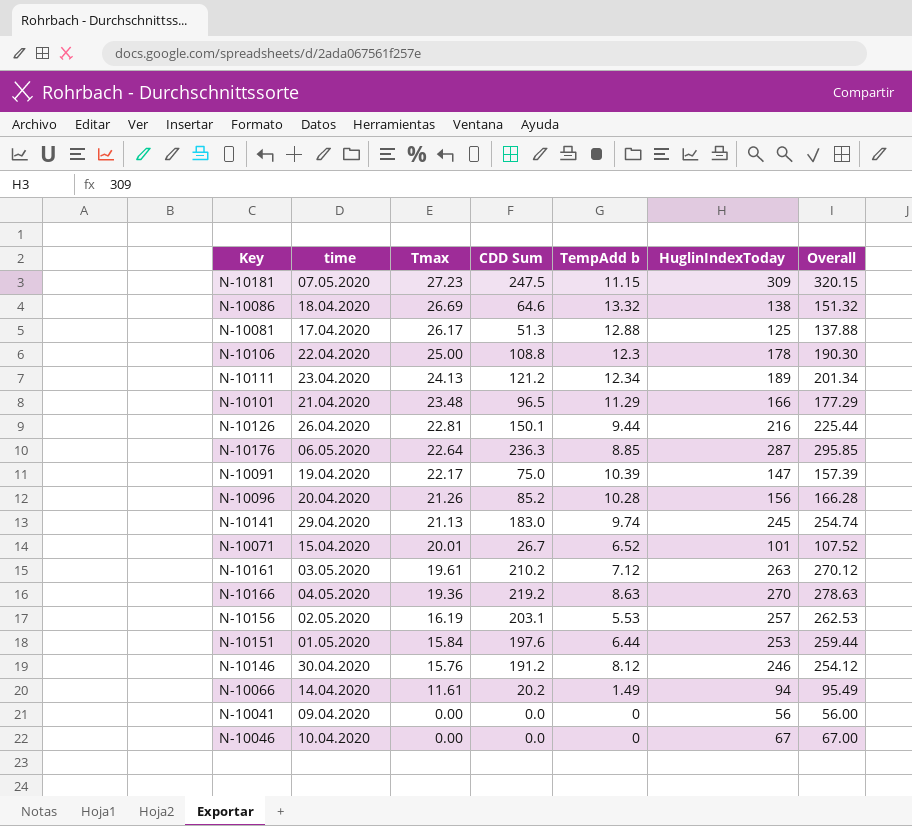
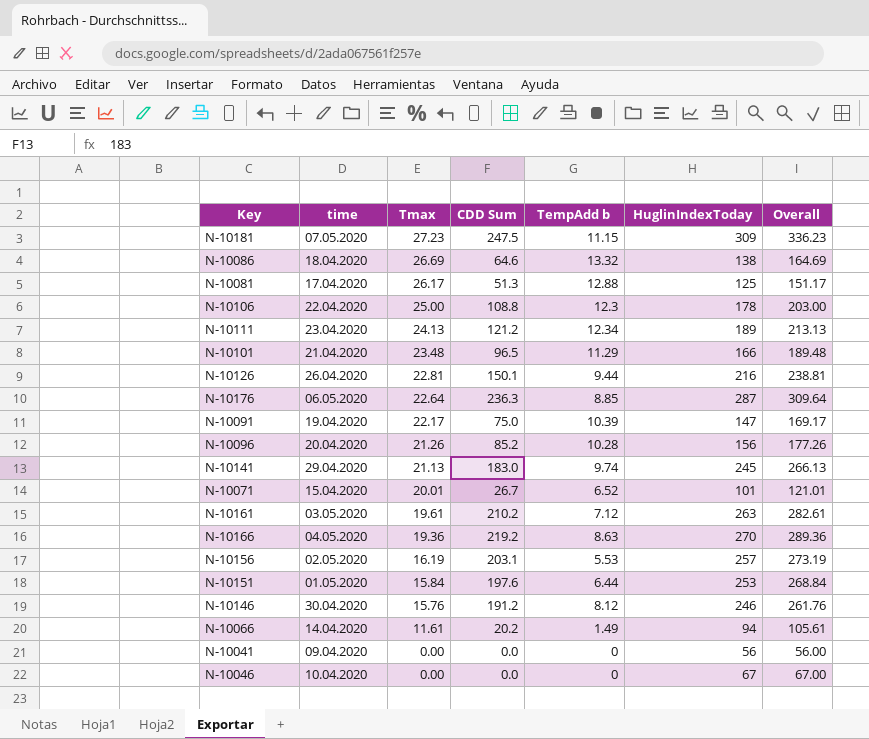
column Overall | formula: [TempAdd b] + [HuglinIndexToday] -> [Tmax] + [HuglinIndexToday]

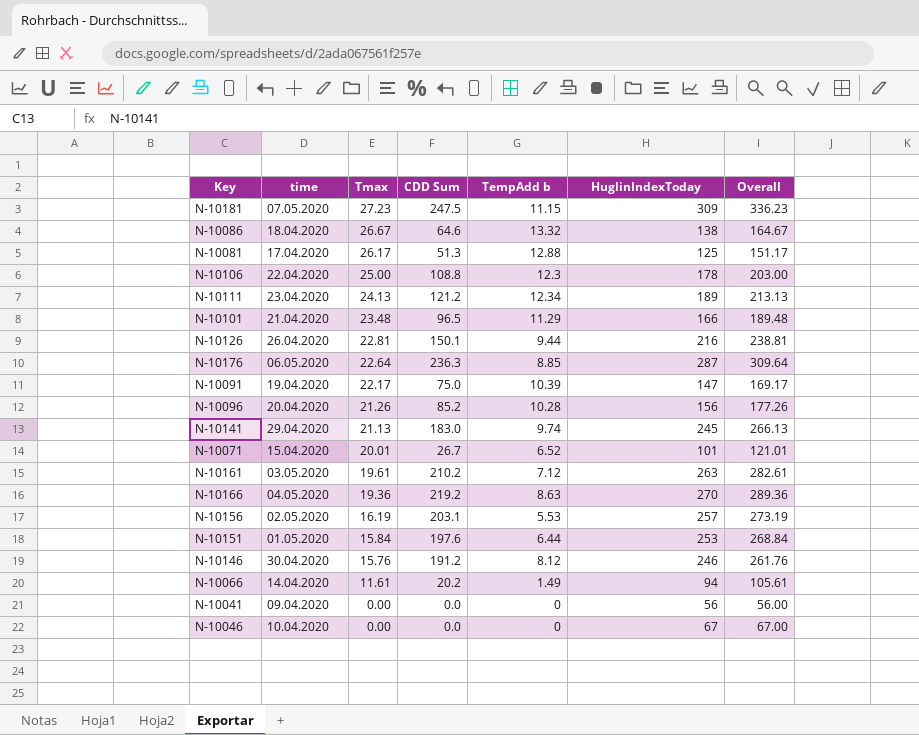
N-10086 | Tmax: 26.69 -> 26.67
N-10086 | Overall: 164.69 -> 164.67

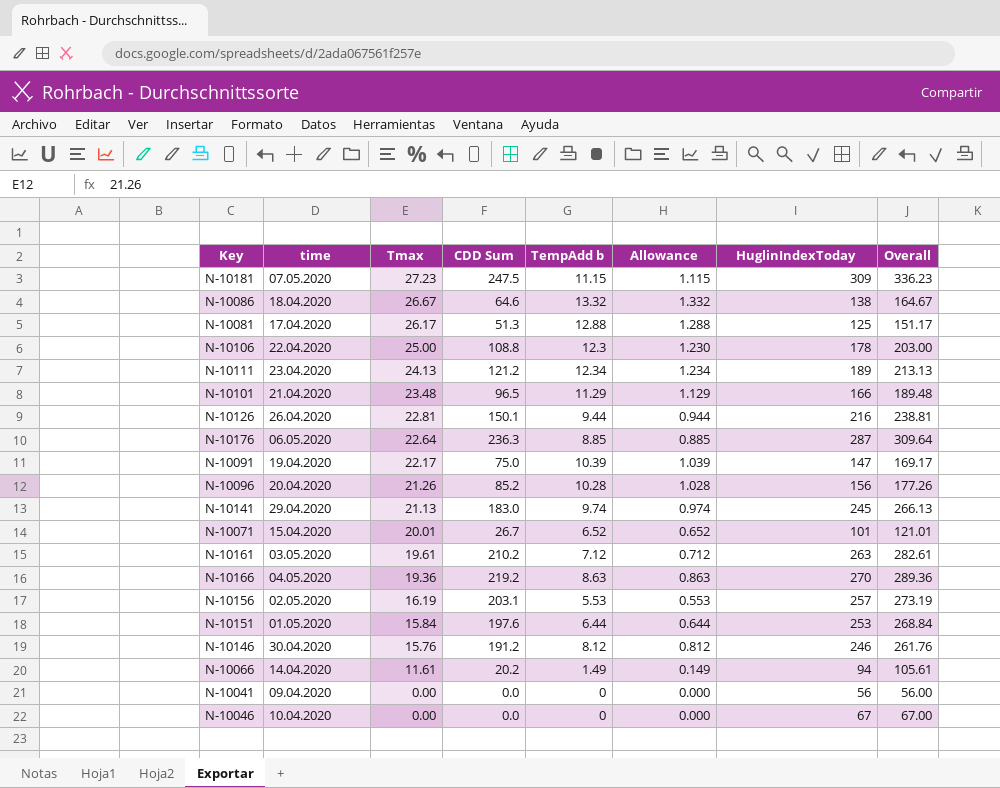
column Allowance | formula: none -> [TempAdd b] * 0.1

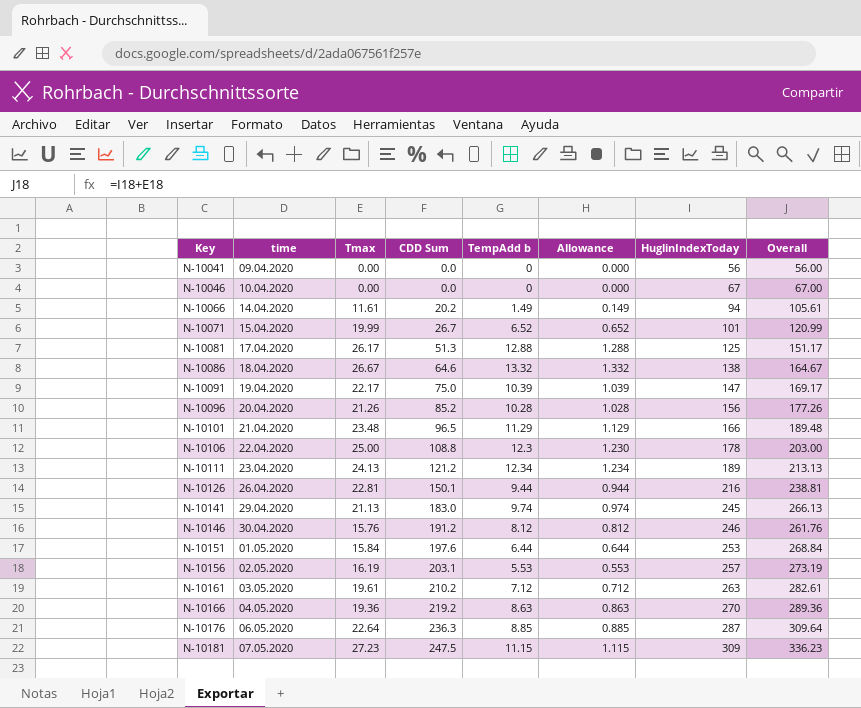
row order: Tmax descending -> Key ascending
N-10071 | Tmax: 20.01 -> 19.99
N-10071 | Overall: 121.01 -> 120.99

